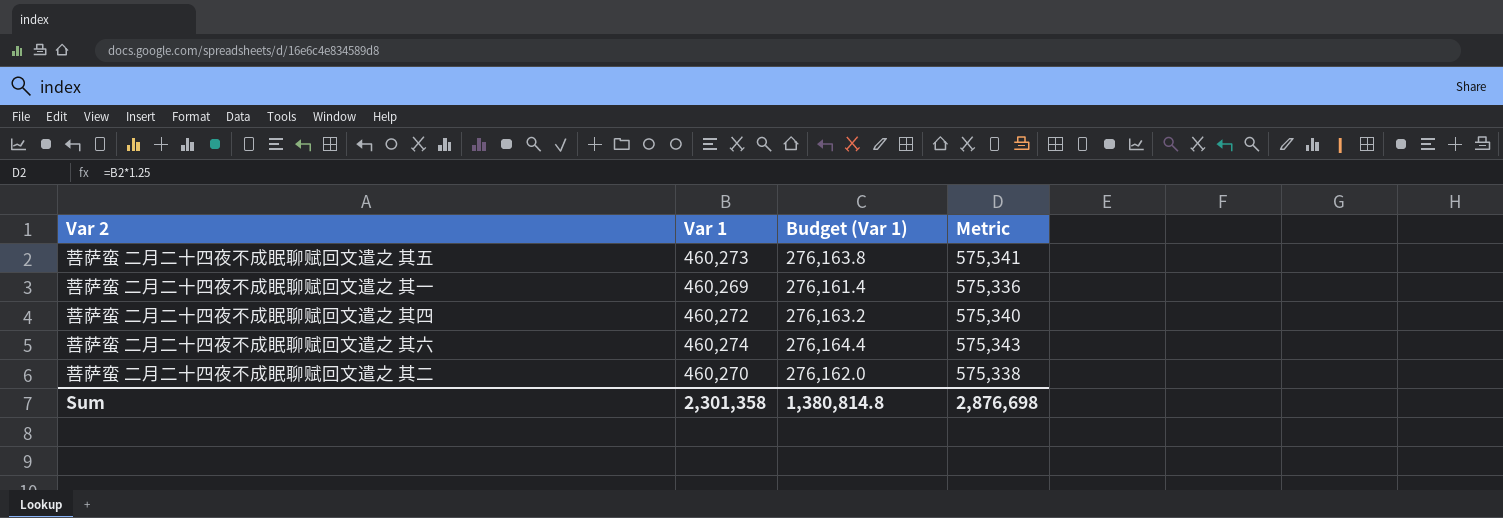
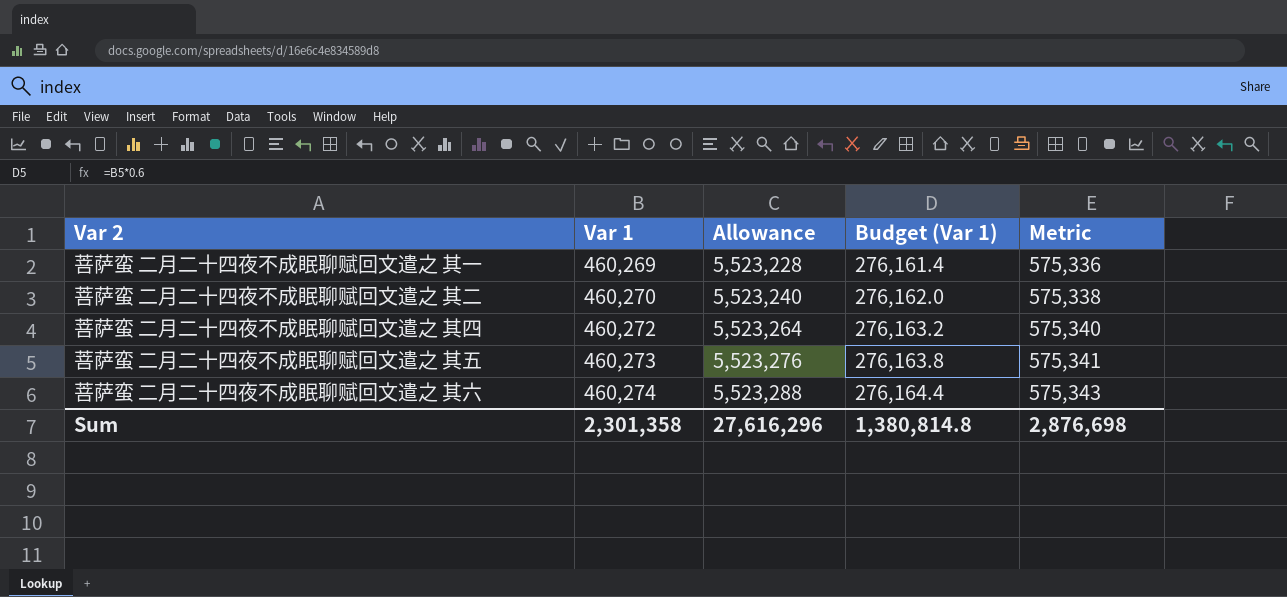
row order: none -> Var 1 ascending
column Allowance | formula: none -> [Var 1] * 12

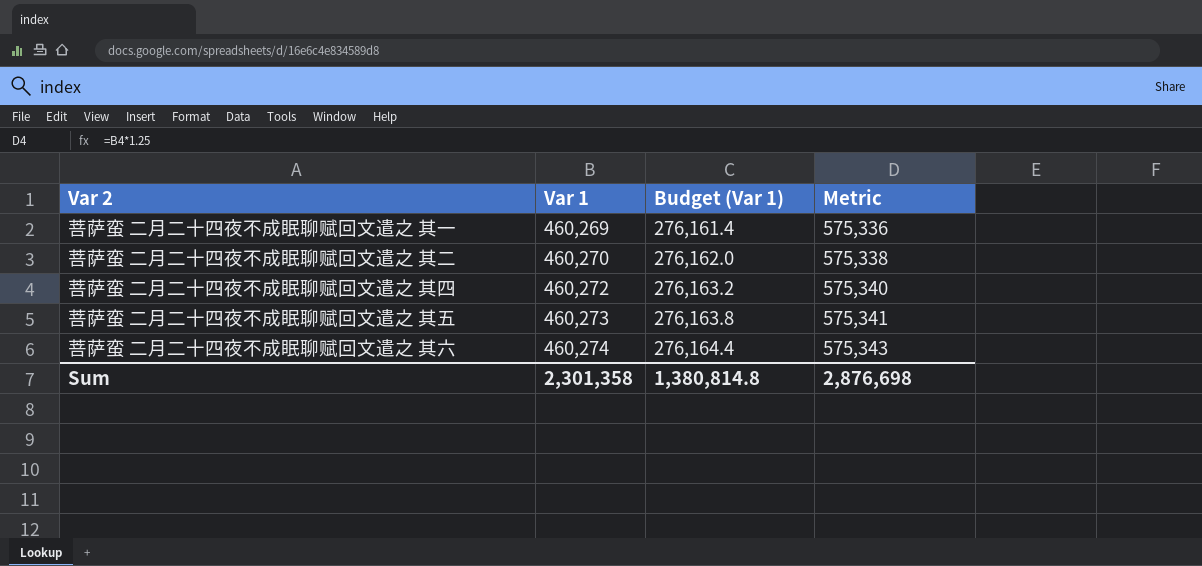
column Allowance | formula: [Var 1] * 12 -> none

